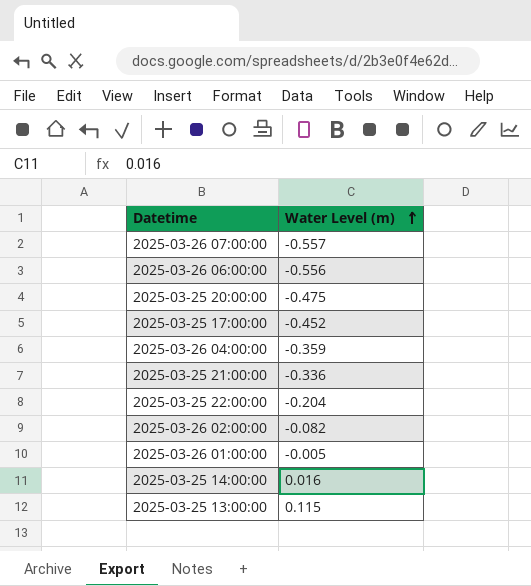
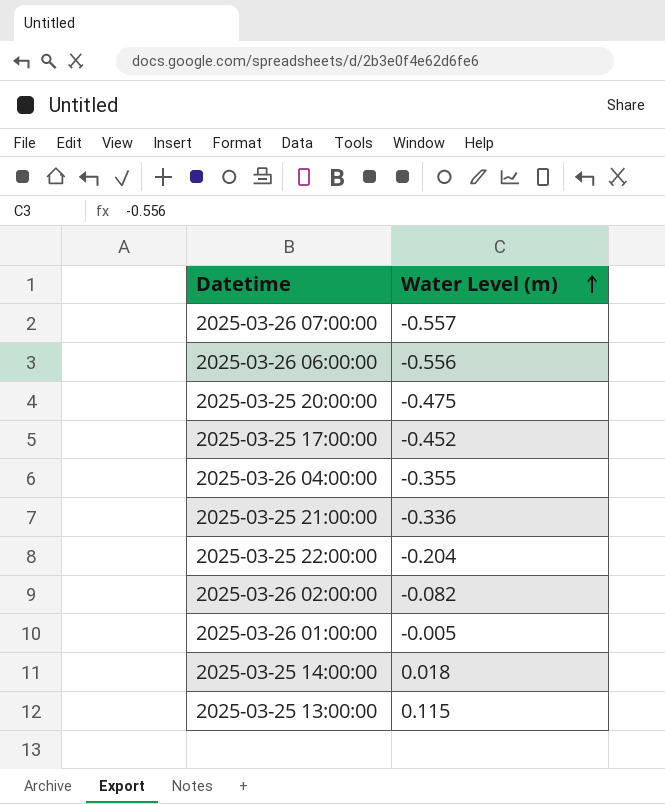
2025-03-26 04:00:00 | Water Level (m): -0.359 -> -0.355
2025-03-25 14:00:00 | Water Level (m): 0.016 -> 0.018

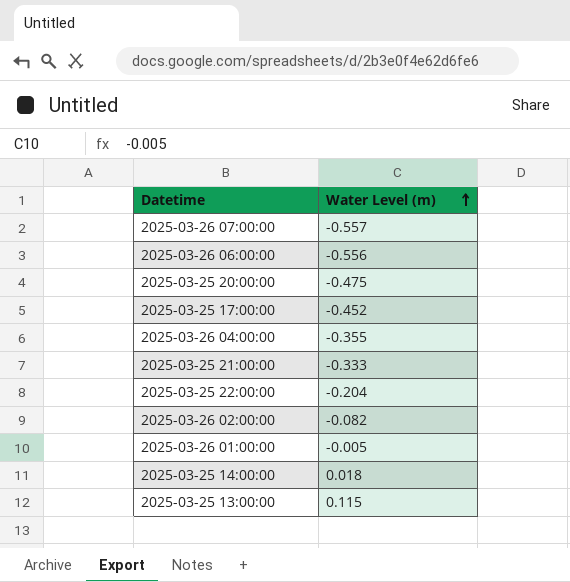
2025-03-25 21:00:00 | Water Level (m): -0.336 -> -0.333

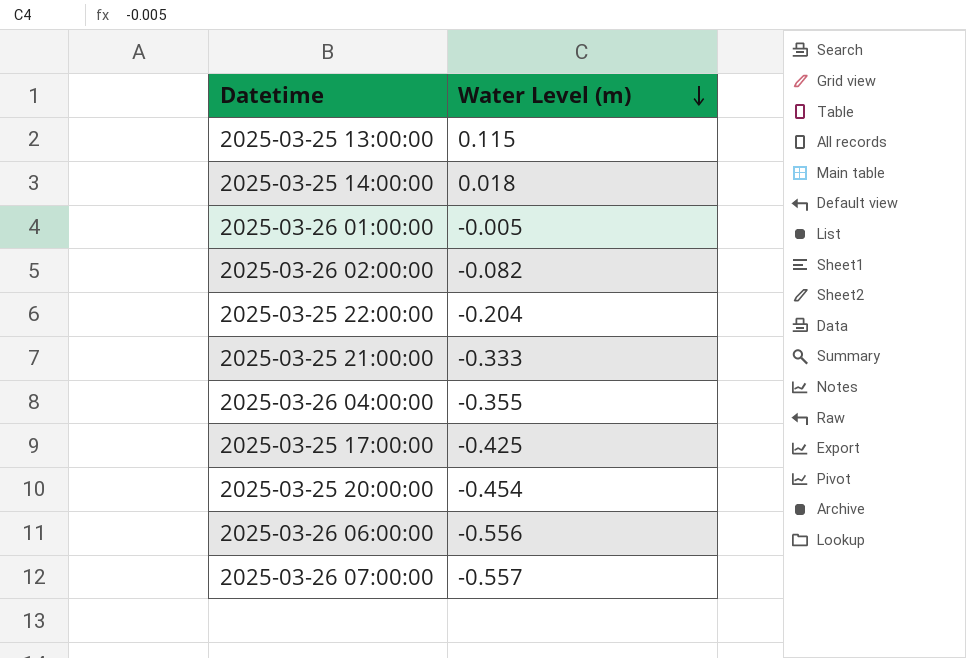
row order: Water Level (m) ascending -> Water Level (m) descending
2025-03-25 17:00:00 | Water Level (m): -0.452 -> -0.425
2025-03-25 20:00:00 | Water Level (m): -0.475 -> -0.454

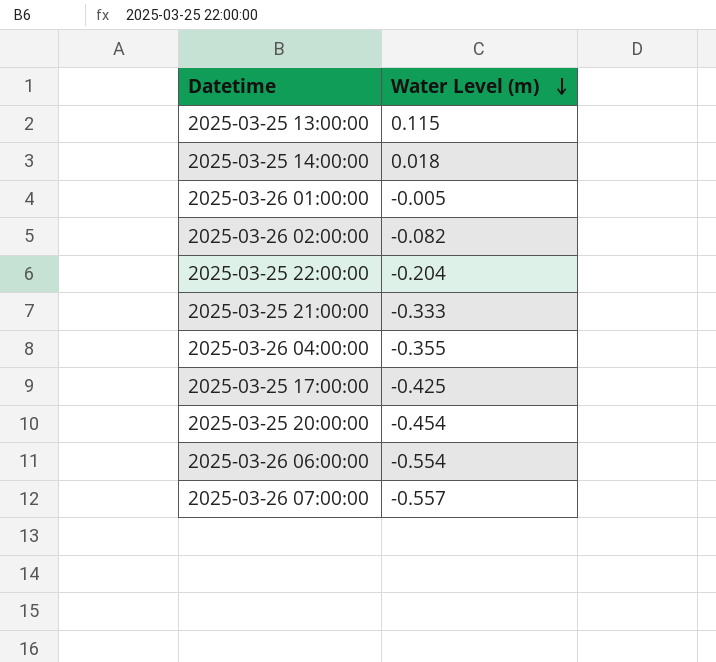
2025-03-26 06:00:00 | Water Level (m): -0.556 -> -0.554

